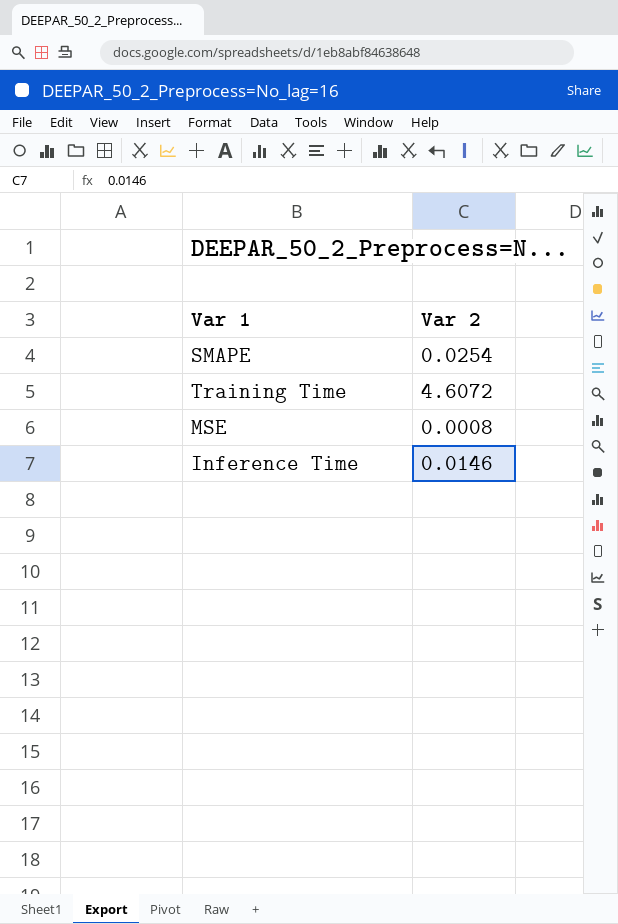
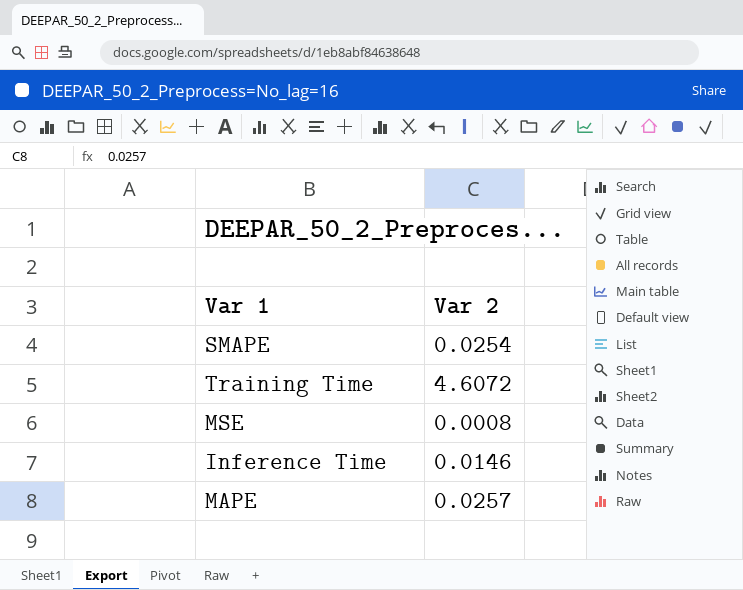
row MAPE: none -> 0.0257

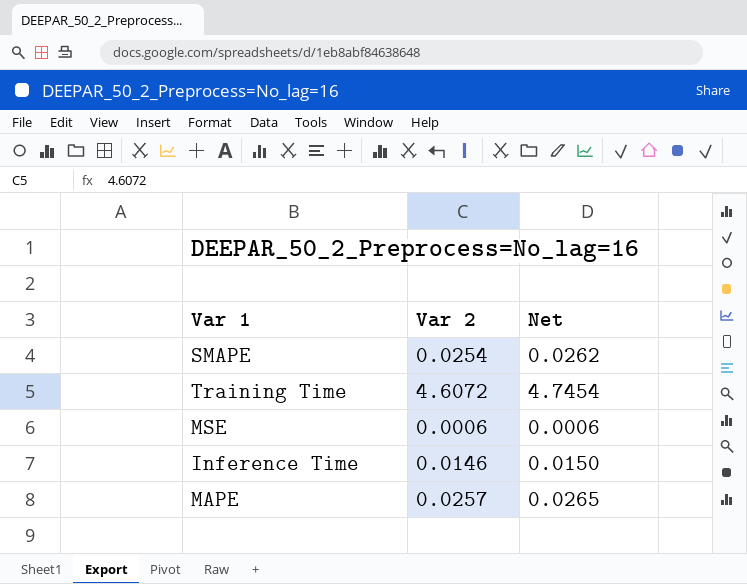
column Net | formula: none -> [Var 2] * 1.03
MSE | Var 2: 0.0008 -> 0.0006

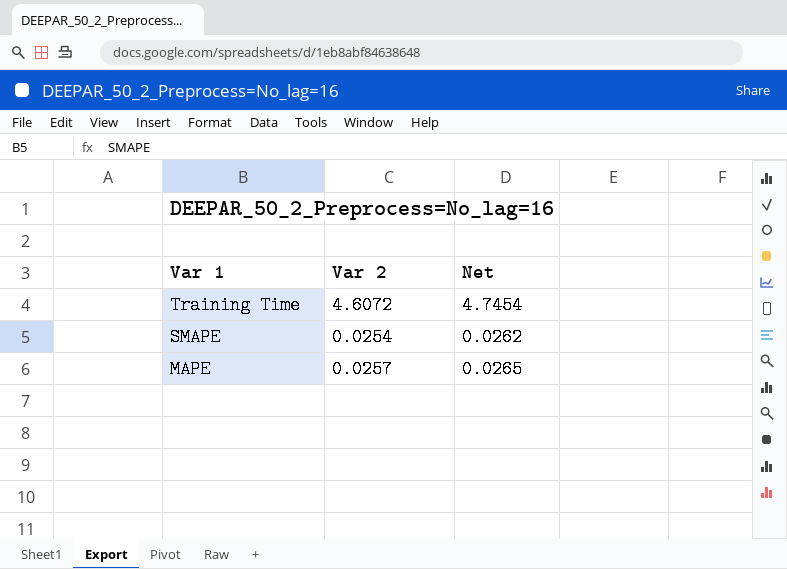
row order: none -> Var 1 descending
row MSE: 0.0006 | 0.0006 -> none
row Inference Time: 0.0146 | 0.0150 -> none

